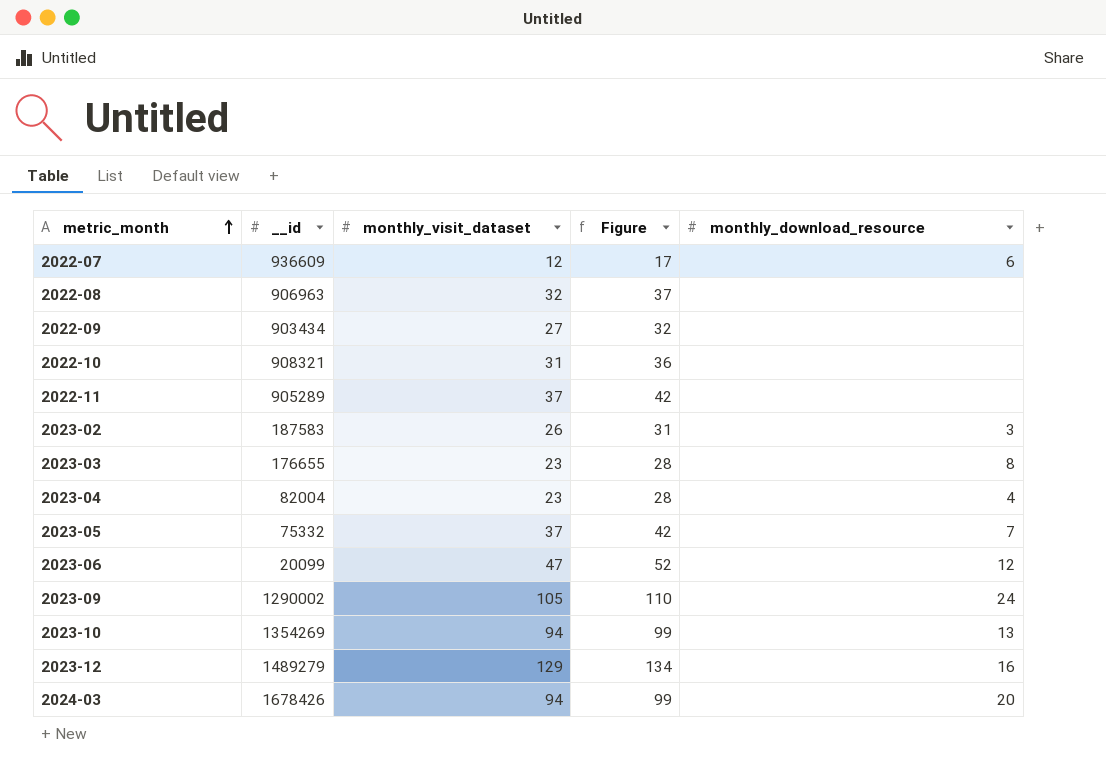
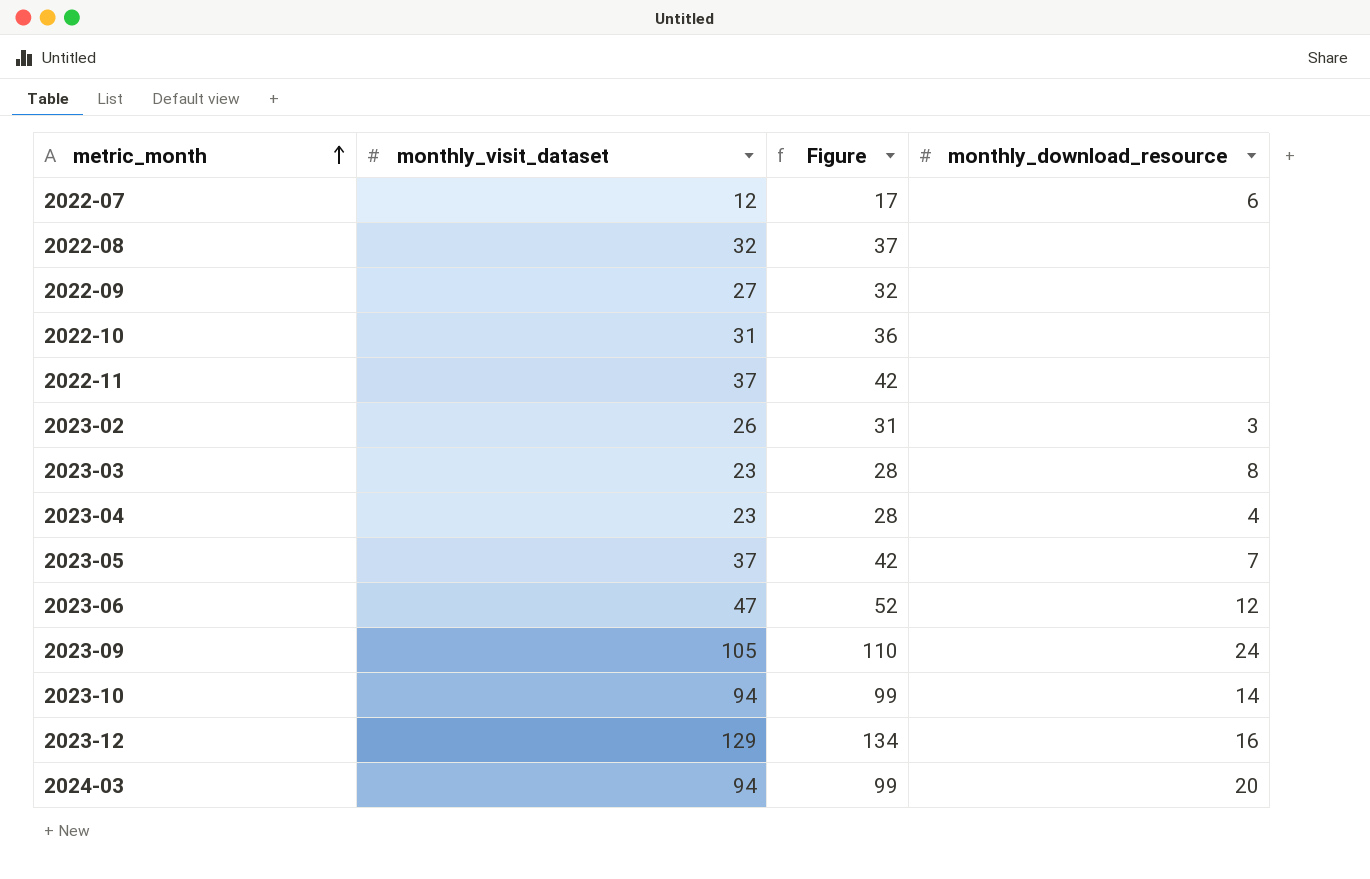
column __id | position: 2 -> none
2023-10 | monthly_download_resource: 13 -> 14

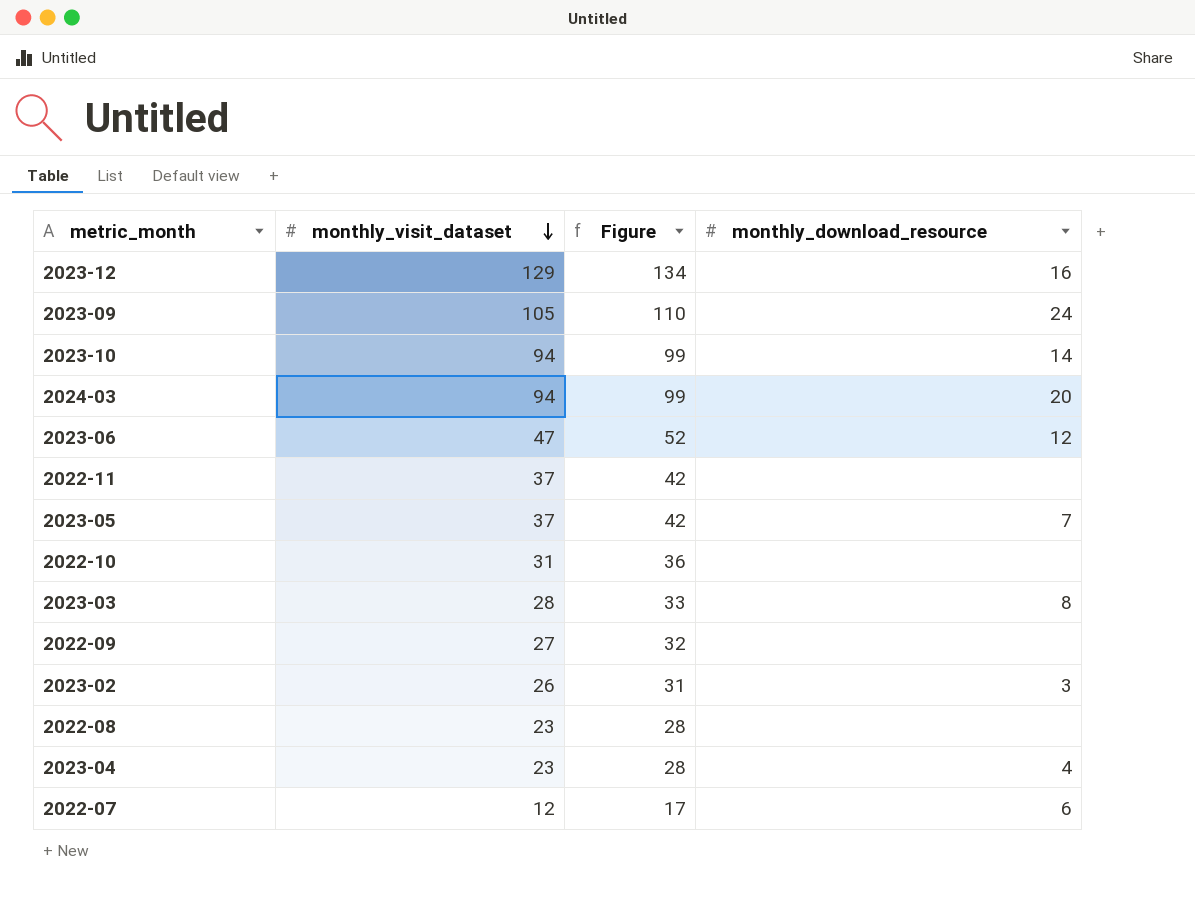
row order: metric_month ascending -> monthly_visit_dataset descending
2023-03 | monthly_visit_dataset: 23 -> 28
2023-03 | Figure: 28 -> 33
2022-08 | monthly_visit_dataset: 32 -> 23
2022-08 | Figure: 37 -> 28

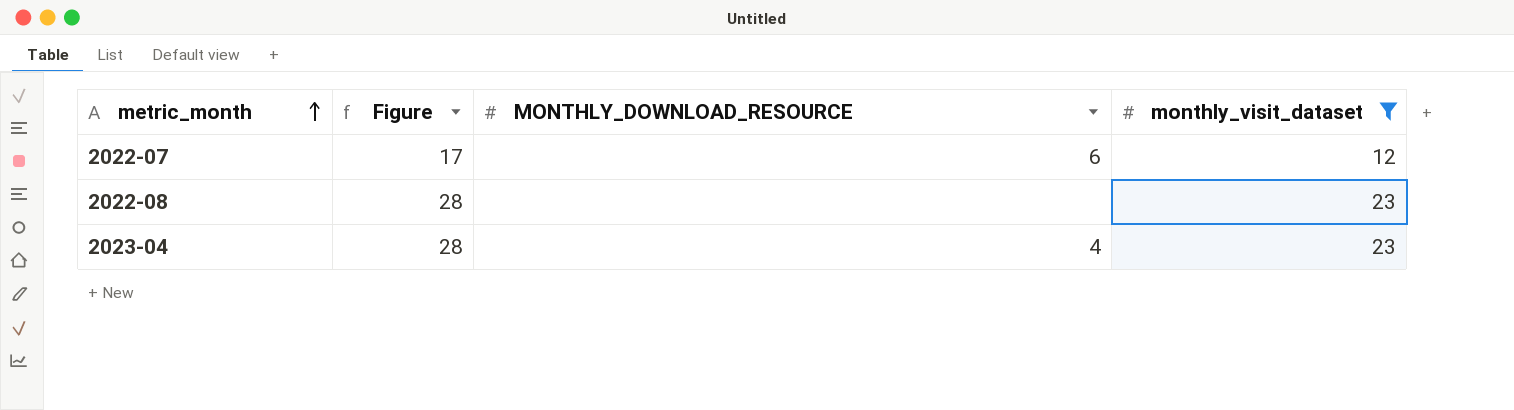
filter: none -> monthly_visit_dataset <= 23
row order: monthly_visit_dataset descending -> metric_month ascending
column name: monthly_download_resource -> MONTHLY_DOWNLOAD_RESOURCE
column monthly_visit_dataset | position: 2 -> 4

